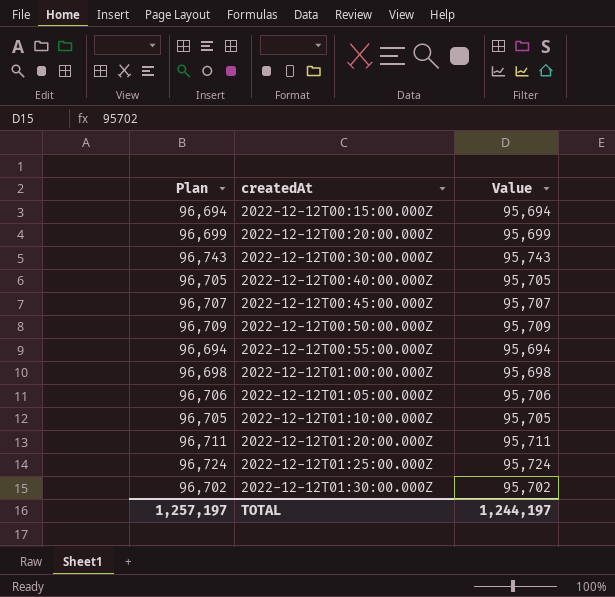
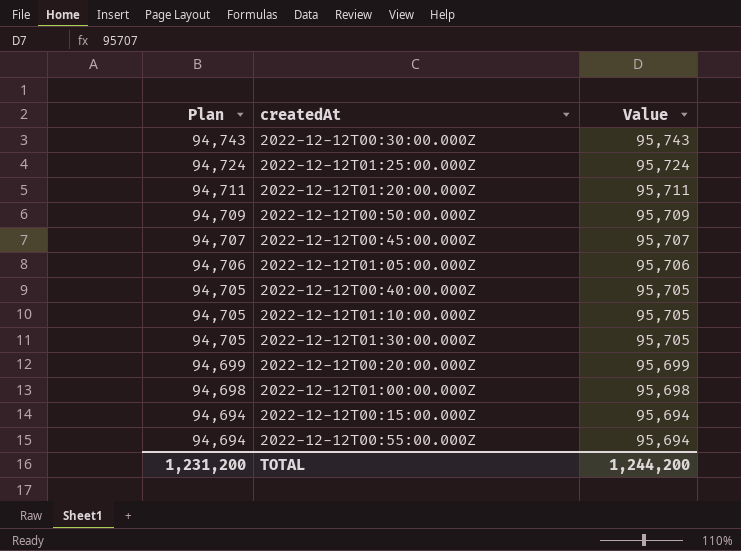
row order: createdAt ascending -> Plan descending
column Plan | formula: [Value] + 1000 -> [Value] - 1000
2022-12-12T01:30:00.000Z | Value: 95,702 -> 95,705
TOTAL | Plan: 1,257,197 -> 1,231,200
TOTAL | Value: 1,244,197 -> 1,244,200

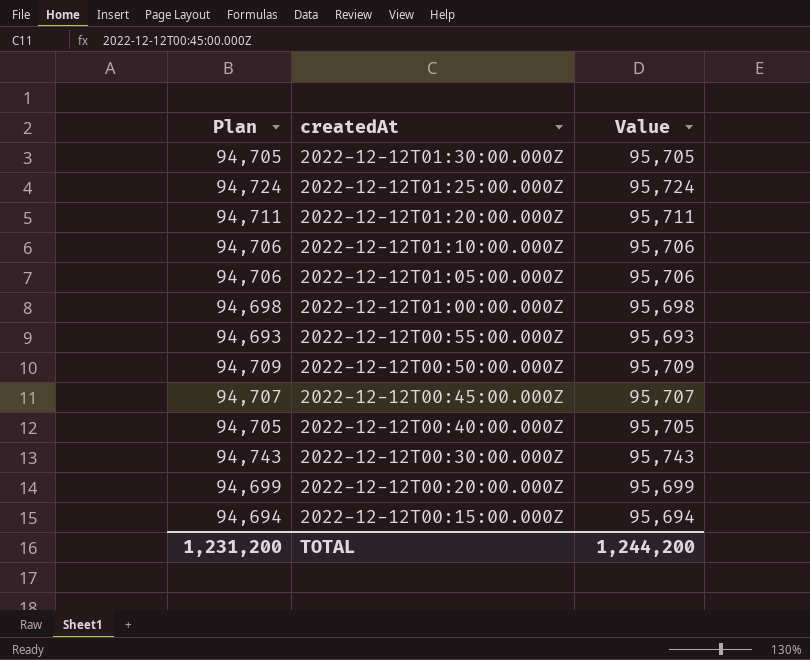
row order: Plan descending -> createdAt descending
2022-12-12T01:10:00.000Z | Plan: 94,705 -> 94,706
2022-12-12T01:10:00.000Z | Value: 95,705 -> 95,706
2022-12-12T00:55:00.000Z | Plan: 94,694 -> 94,693
2022-12-12T00:55:00.000Z | Value: 95,694 -> 95,693

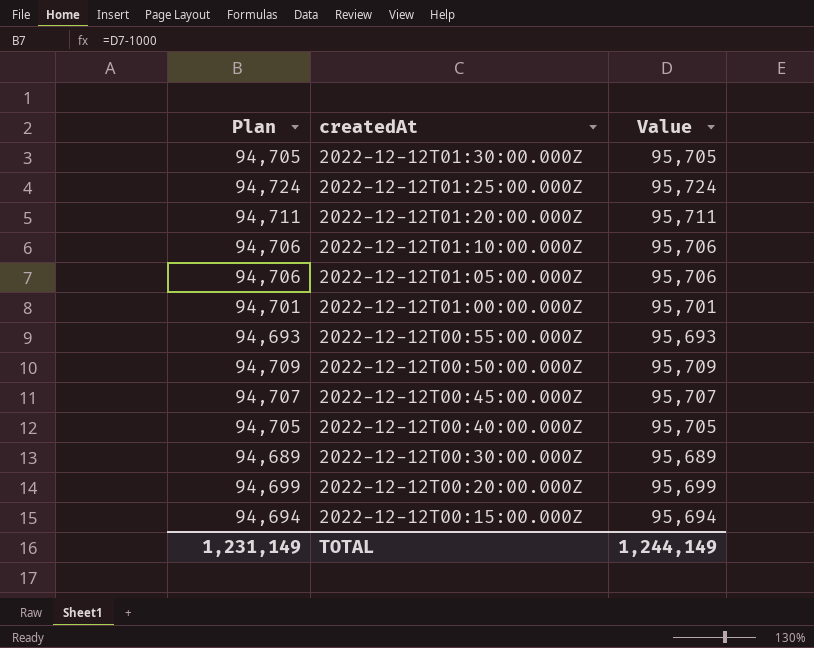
2022-12-12T01:00:00.000Z | Plan: 94,698 -> 94,701
2022-12-12T01:00:00.000Z | Value: 95,698 -> 95,701
2022-12-12T00:30:00.000Z | Plan: 94,743 -> 94,689
2022-12-12T00:30:00.000Z | Value: 95,743 -> 95,689
TOTAL | Plan: 1,231,200 -> 1,231,149
TOTAL | Value: 1,244,200 -> 1,244,149

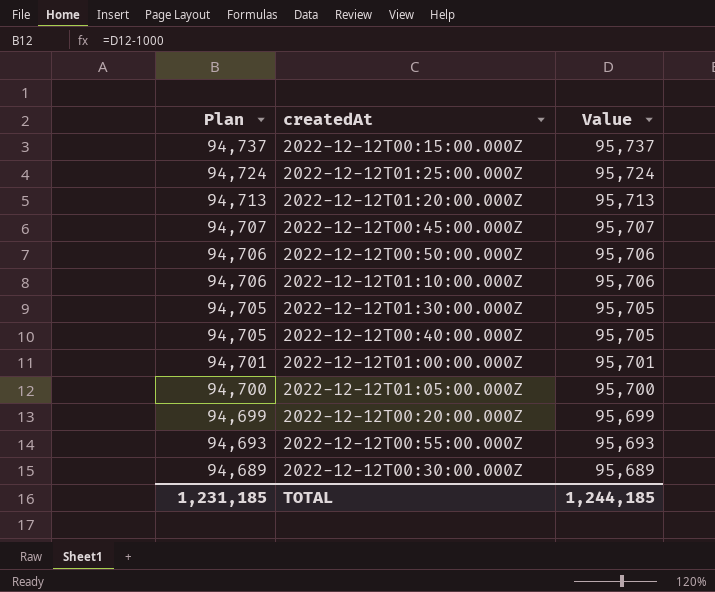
row order: createdAt descending -> Plan descending
2022-12-12T00:15:00.000Z | Plan: 94,694 -> 94,737
2022-12-12T00:15:00.000Z | Value: 95,694 -> 95,737
2022-12-12T01:20:00.000Z | Plan: 94,711 -> 94,713
2022-12-12T01:20:00.000Z | Value: 95,711 -> 95,713
2022-12-12T00:50:00.000Z | Plan: 94,709 -> 94,706
2022-12-12T00:50:00.000Z | Value: 95,709 -> 95,706
2022-12-12T01:05:00.000Z | Plan: 94,706 -> 94,700
2022-12-12T01:05:00.000Z | Value: 95,706 -> 95,700
TOTAL | Plan: 1,231,149 -> 1,231,185
TOTAL | Value: 1,244,149 -> 1,244,185

